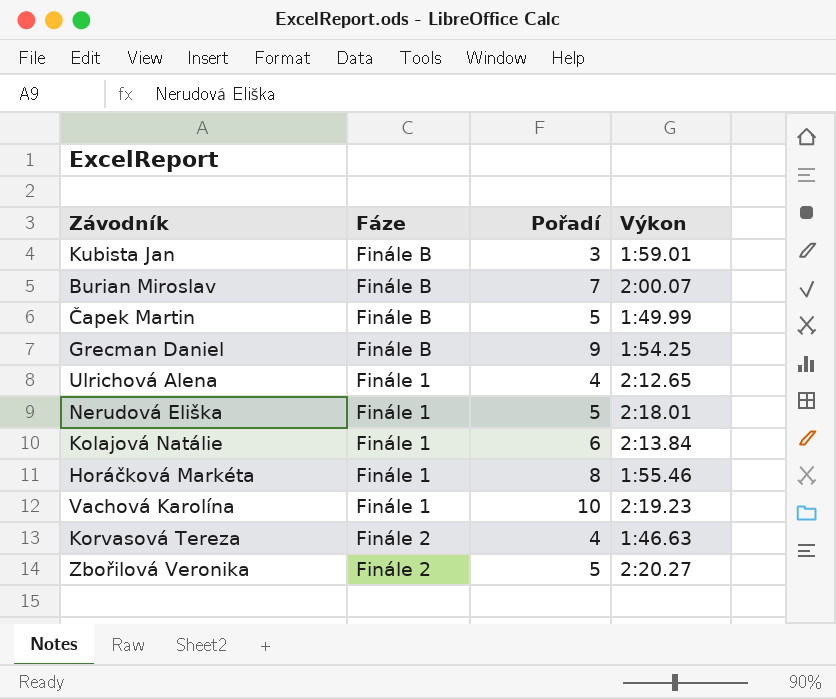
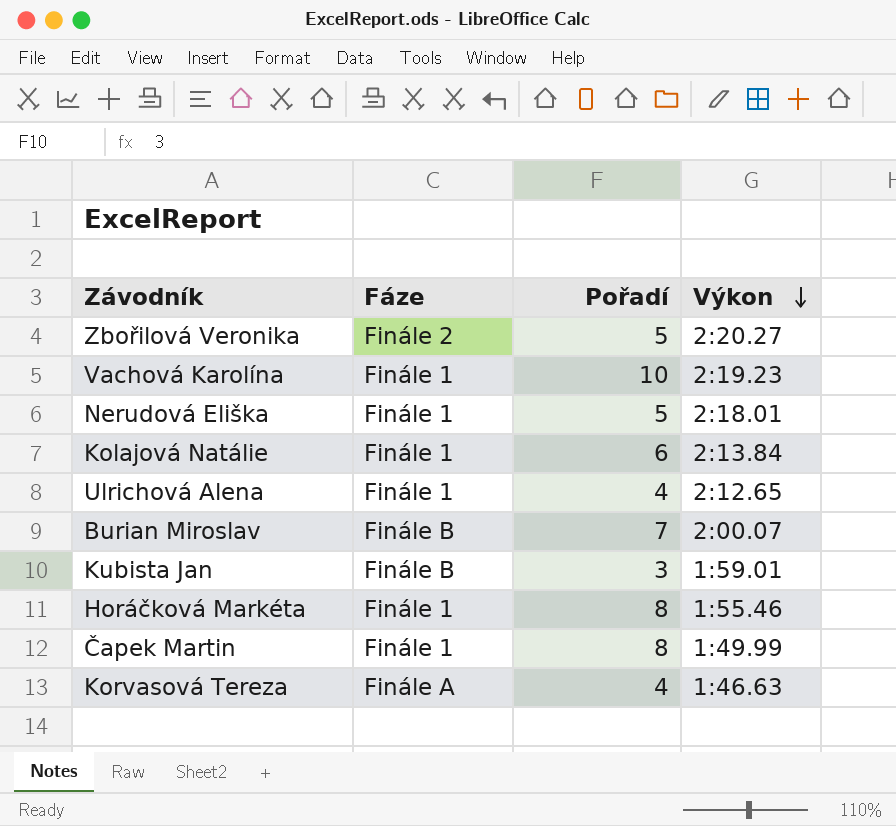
row order: none -> Výkon descending
row Grecman Daniel: Finále B | 9 | 1:54.25 -> none
Čapek Martin | Fáze: Finále B -> Finále 1
Čapek Martin | Pořadí: 5 -> 8
Korvasová Tereza | Fáze: Finále 2 -> Finále A

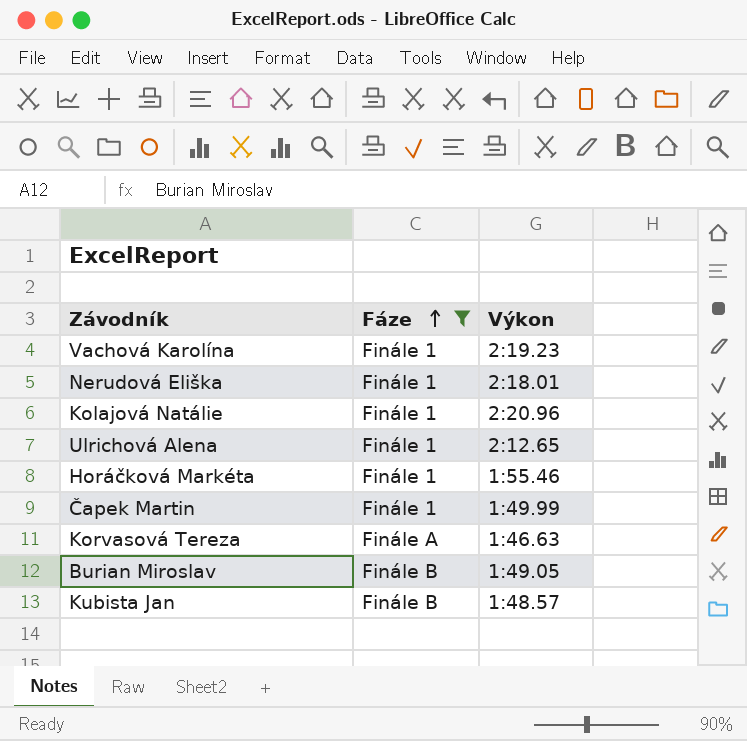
filter: none -> Fáze != Finále 2
row order: Výkon descending -> Fáze ascending
column Pořadí | position: 3 -> none
Kolajová Natálie | Výkon: 2:13.84 -> 2:20.96
Burian Miroslav | Výkon: 2:00.07 -> 1:49.05
Kubista Jan | Výkon: 1:59.01 -> 1:48.57

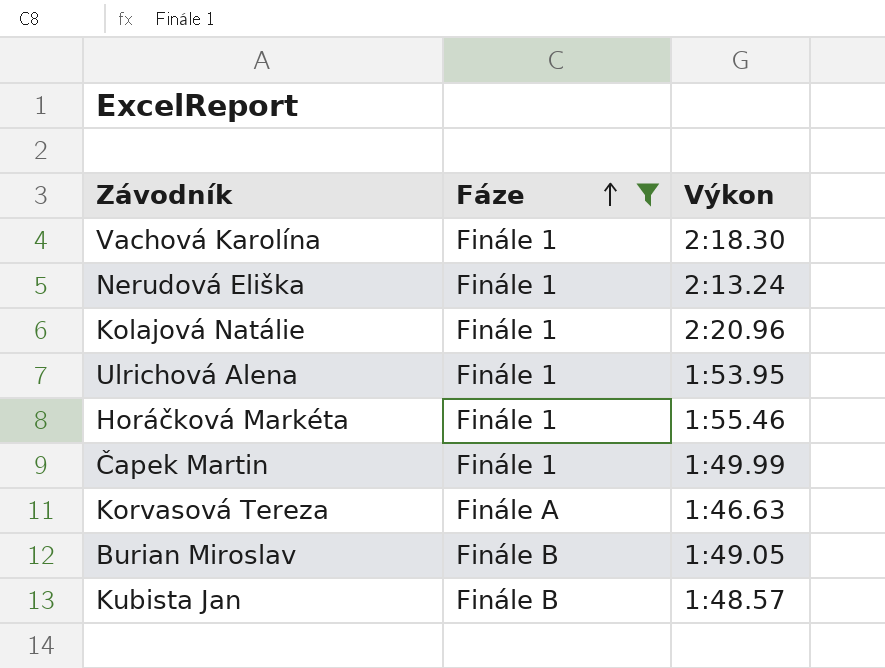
Vachová Karolína | Výkon: 2:19.23 -> 2:18.30
Nerudová Eliška | Výkon: 2:18.01 -> 2:13.24
Ulrichová Alena | Výkon: 2:12.65 -> 1:53.95

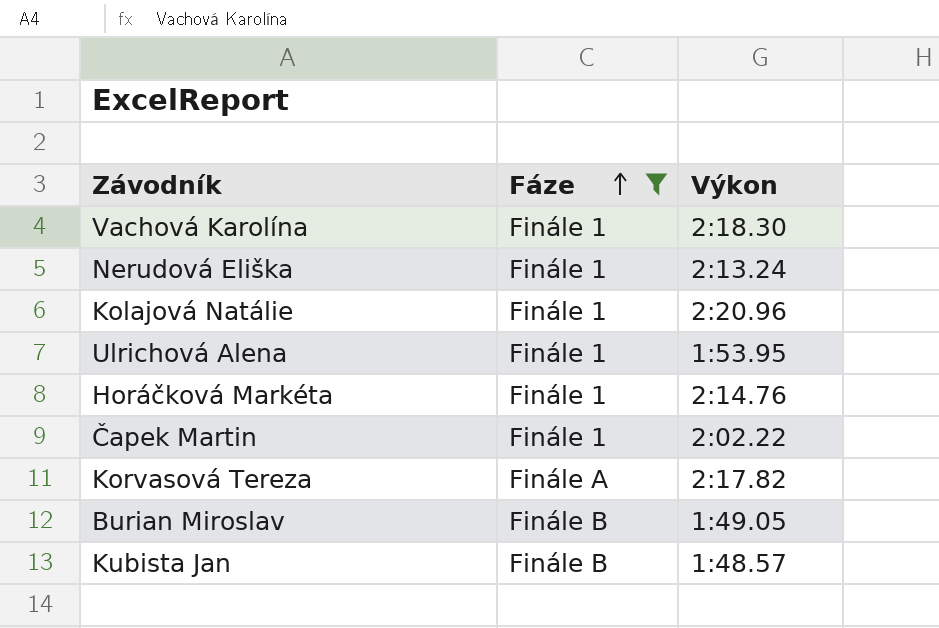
Horáčková Markéta | Výkon: 1:55.46 -> 2:14.76
Čapek Martin | Výkon: 1:49.99 -> 2:02.22
Korvasová Tereza | Výkon: 1:46.63 -> 2:17.82

